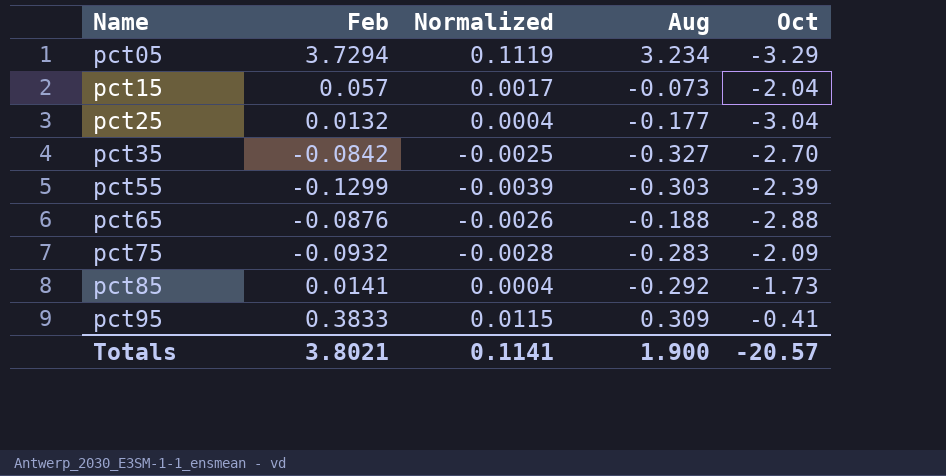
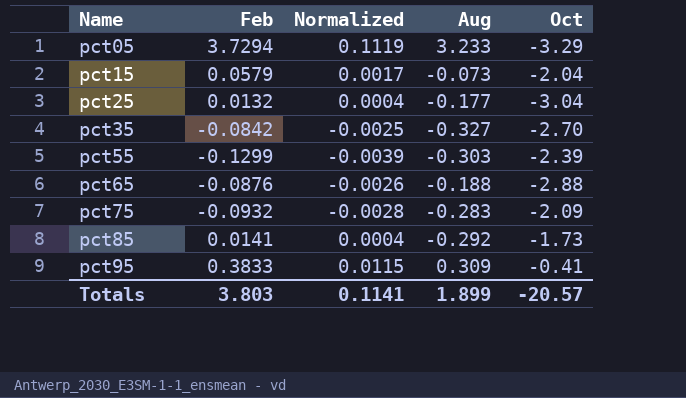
pct05 | Aug: 3.234 -> 3.233
pct15 | Feb: 0.057 -> 0.0579
Totals | Feb: 3.8021 -> 3.803
Totals | Aug: 1.900 -> 1.899

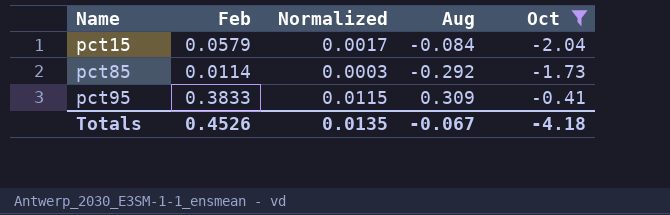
filter: none -> Oct >= -2.04
pct15 | Aug: -0.073 -> -0.084
pct85 | Feb: 0.0141 -> 0.0114
pct85 | Normalized: 0.0004 -> 0.0003
Totals | Feb: 3.803 -> 0.4526
Totals | Normalized: 0.1141 -> 0.0135
Totals | Aug: 1.899 -> -0.067
Totals | Oct: -20.57 -> -4.18

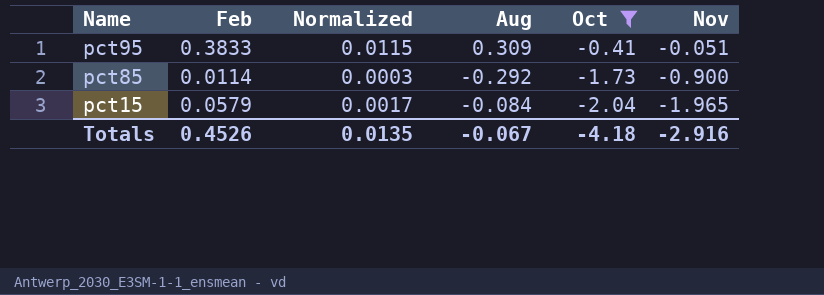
row order: Name ascending -> Name descending
column Nov | position: none -> 6

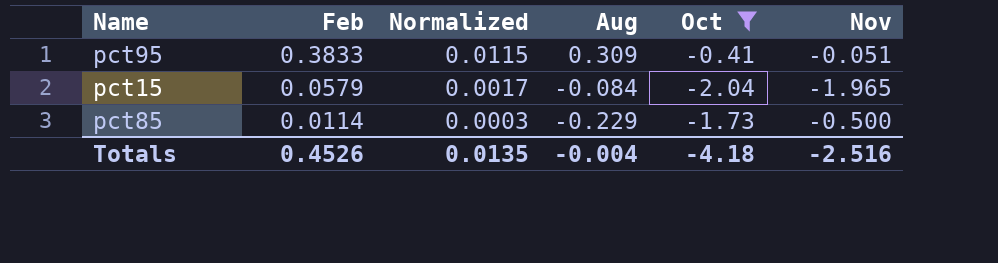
row order: Name descending -> Feb descending
pct85 | Aug: -0.292 -> -0.229
pct85 | Nov: -0.900 -> -0.500
Totals | Aug: -0.067 -> -0.004
Totals | Nov: -2.916 -> -2.516

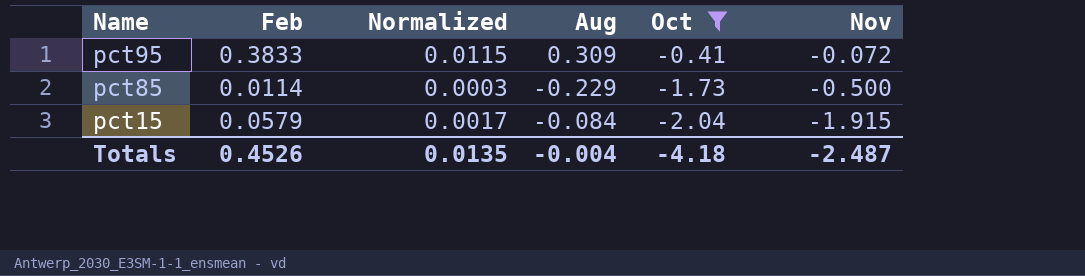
row order: Feb descending -> Name descending
pct95 | Nov: -0.051 -> -0.072
pct15 | Nov: -1.965 -> -1.915
Totals | Nov: -2.516 -> -2.487

